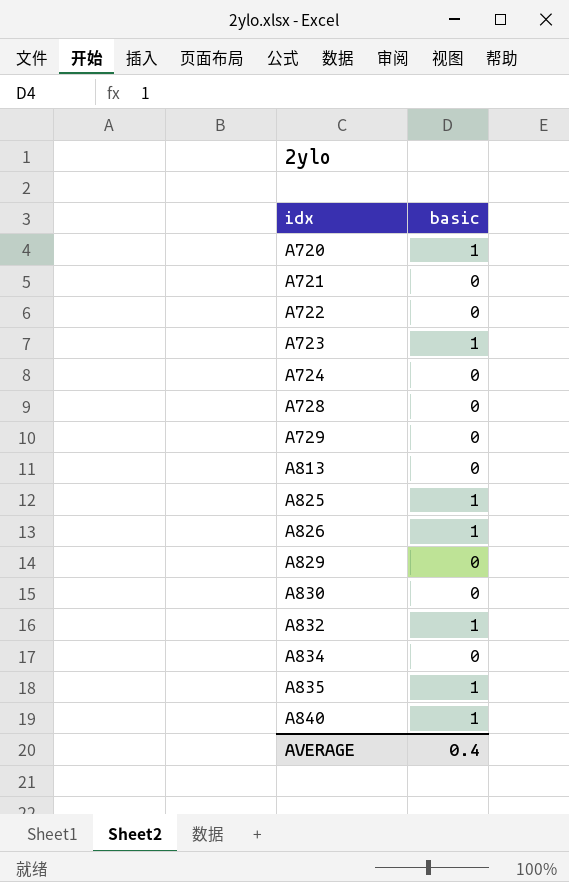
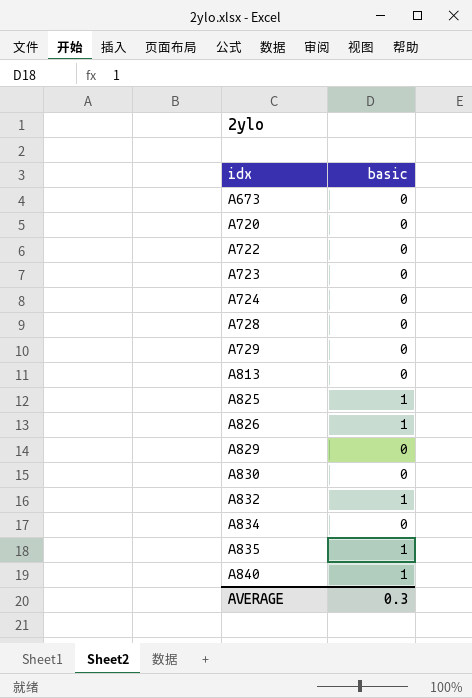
row A721: 0 -> none
row A673: none -> 0
A720 | basic: 1 -> 0
A723 | basic: 1 -> 0
AVERAGE | basic: 0.4 -> 0.3

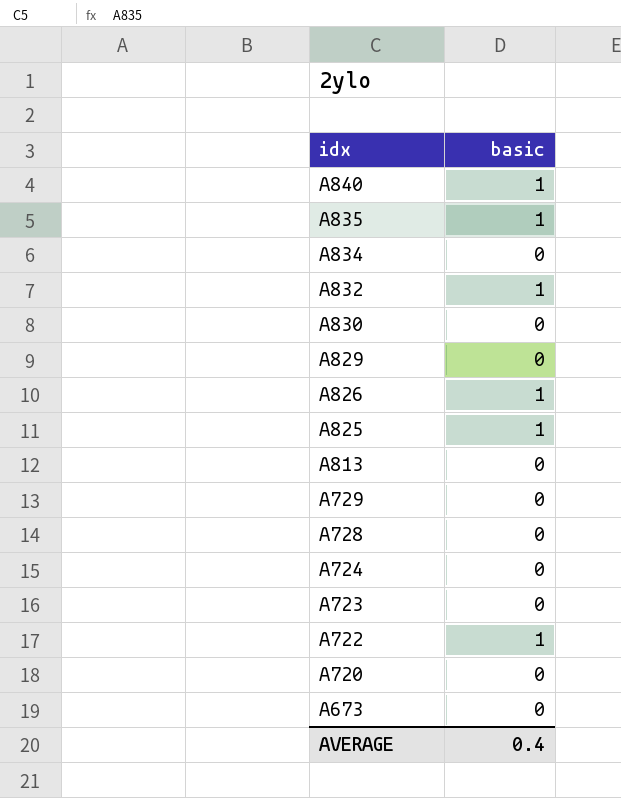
row order: idx ascending -> idx descending
A722 | basic: 0 -> 1
AVERAGE | basic: 0.3 -> 0.4

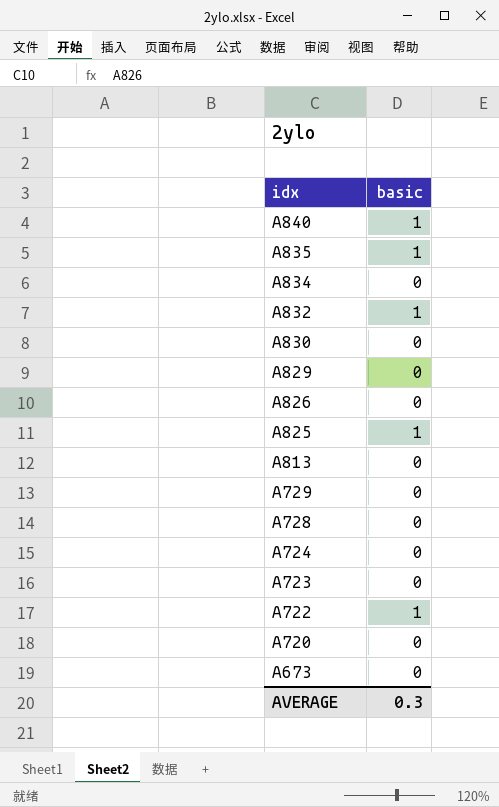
A826 | basic: 1 -> 0
AVERAGE | basic: 0.4 -> 0.3

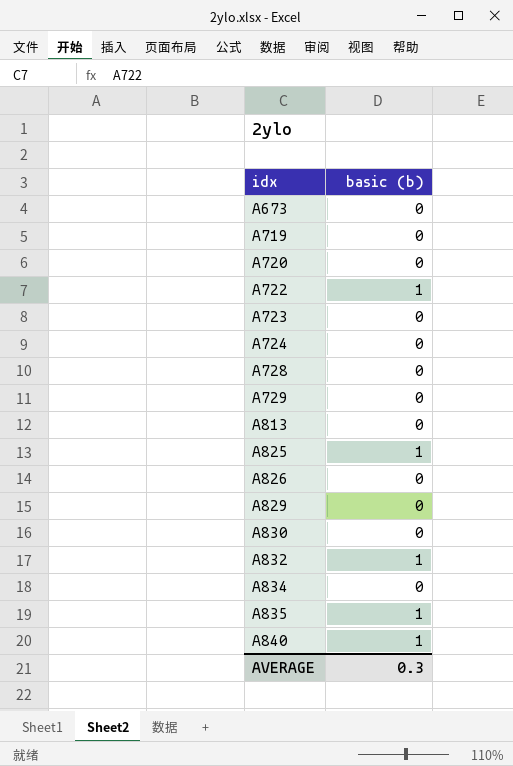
row order: idx descending -> idx ascending
column name: basic -> basic (b)
row A719: none -> 0

